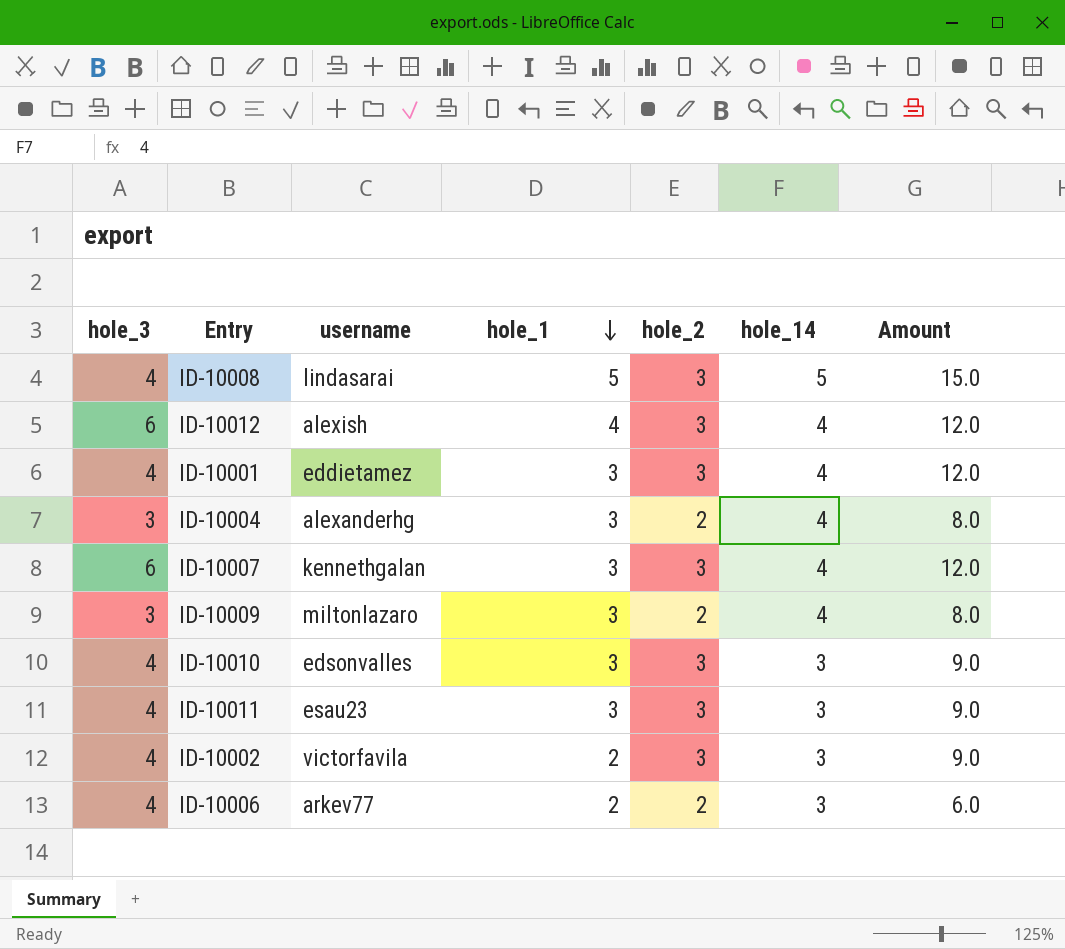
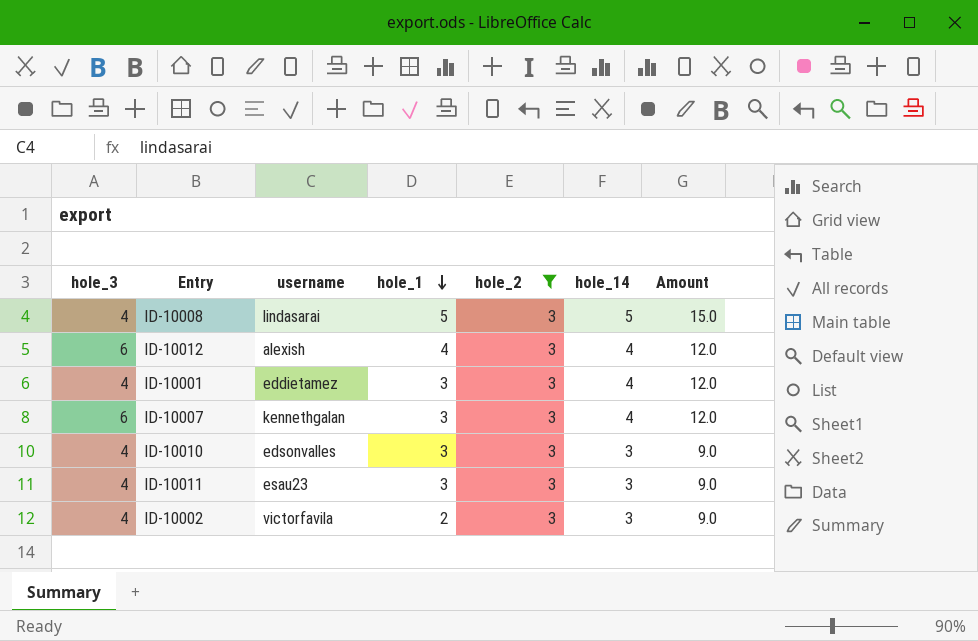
filter: none -> hole_2 = 3

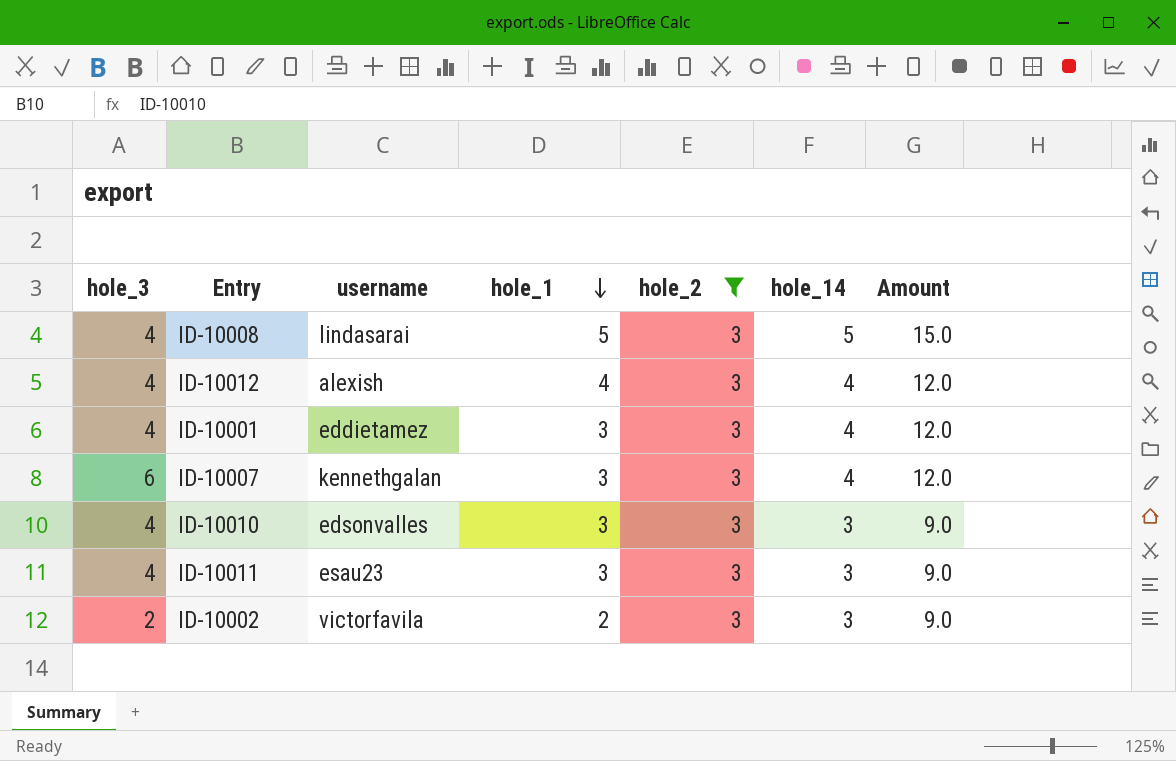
ID-10012 | hole_3: 6 -> 4
ID-10002 | hole_3: 4 -> 2

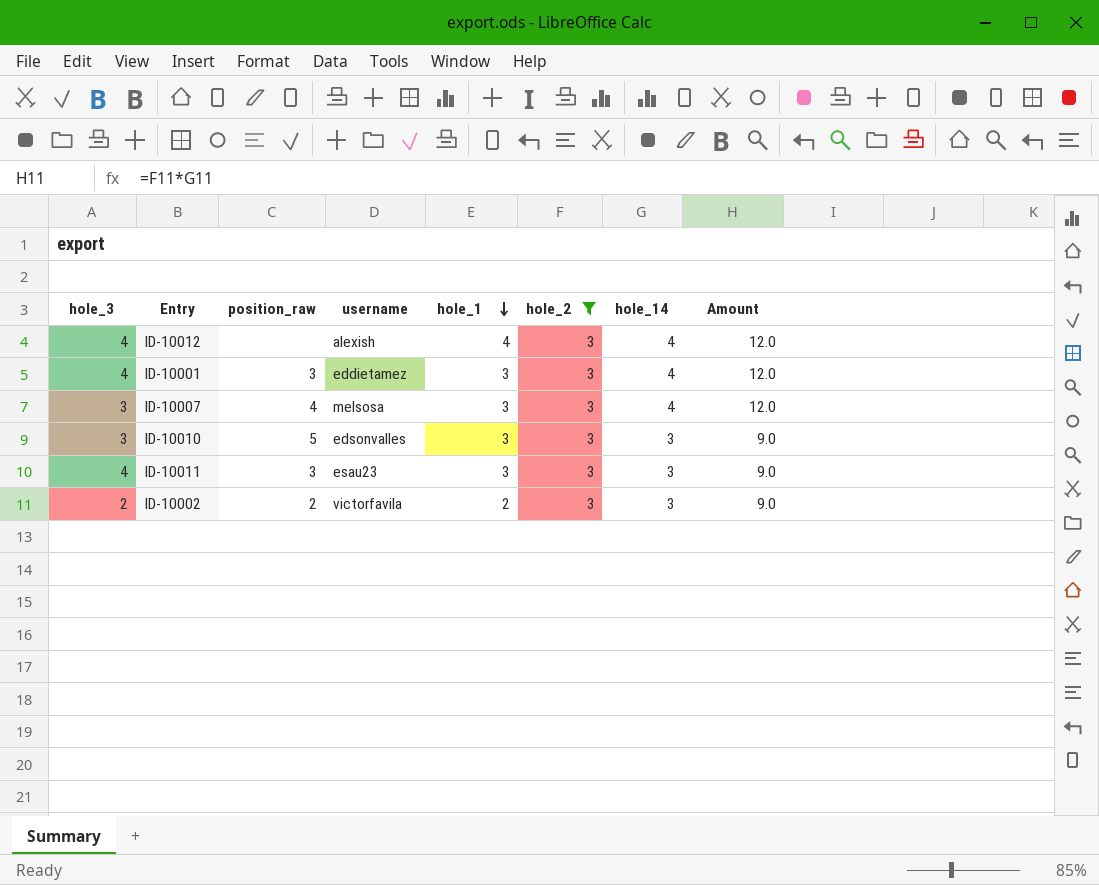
column position_raw | position: none -> 3
row ID-10008: 4 | lindasarai | 5 | 3 | 5 | 15.0 -> none
ID-10007 | hole_3: 6 -> 3
ID-10007 | username: kennethgalan -> melsosa
ID-10010 | hole_3: 4 -> 3

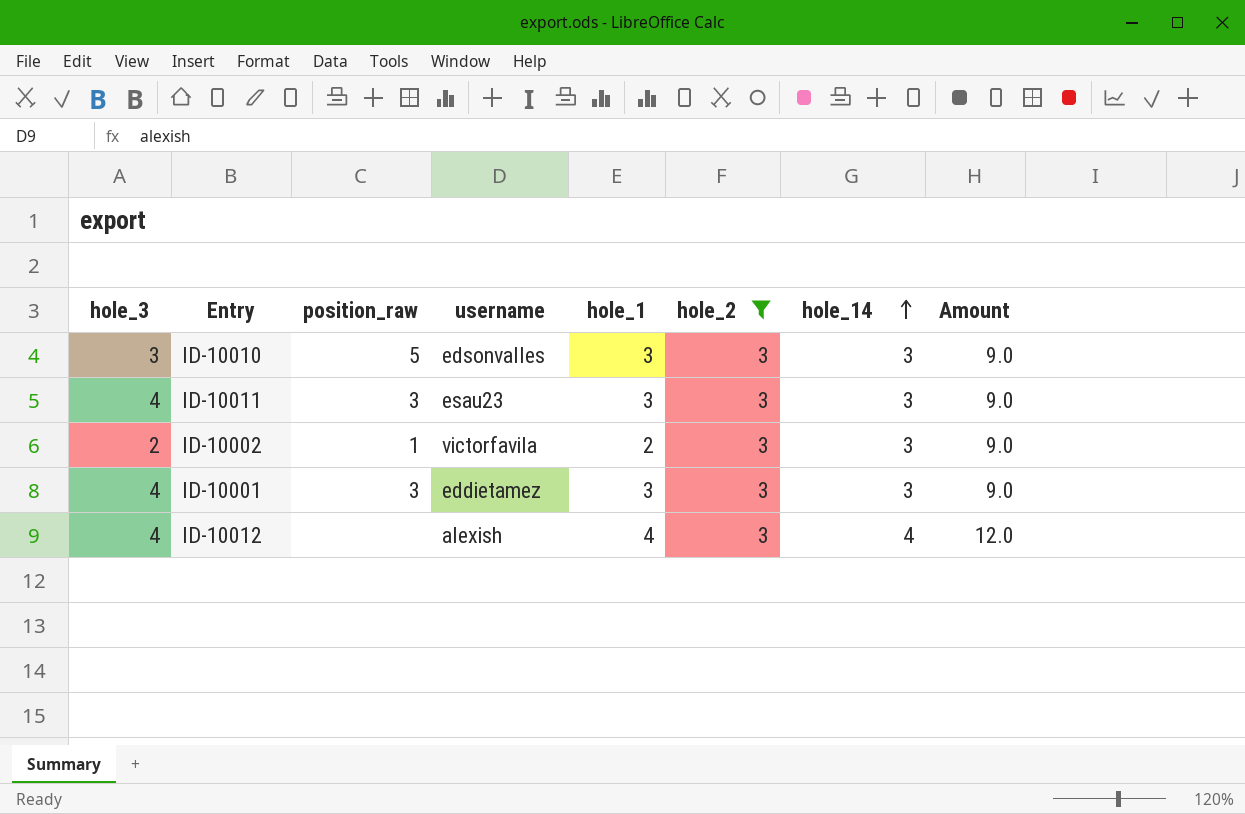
row order: hole_1 descending -> hole_14 ascending
row ID-10007: 3 | 4 | melsosa | 3 | 3 | 4 | 12.0 -> none
ID-10002 | position_raw: 2 -> 1
ID-10001 | hole_14: 4 -> 3
ID-10001 | Amount: 12.0 -> 9.0

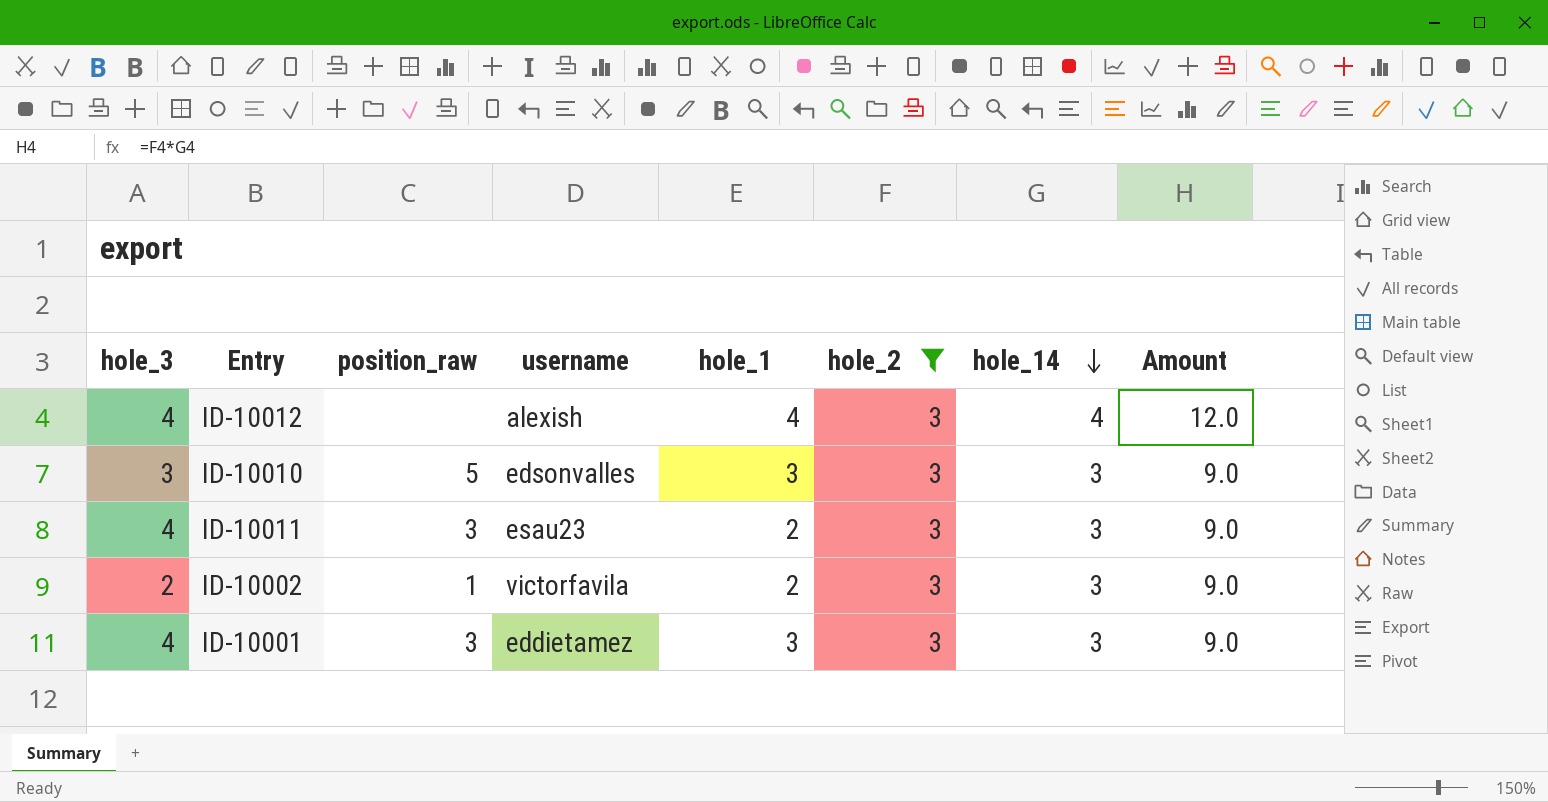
row order: hole_14 ascending -> hole_14 descending
ID-10011 | hole_1: 3 -> 2

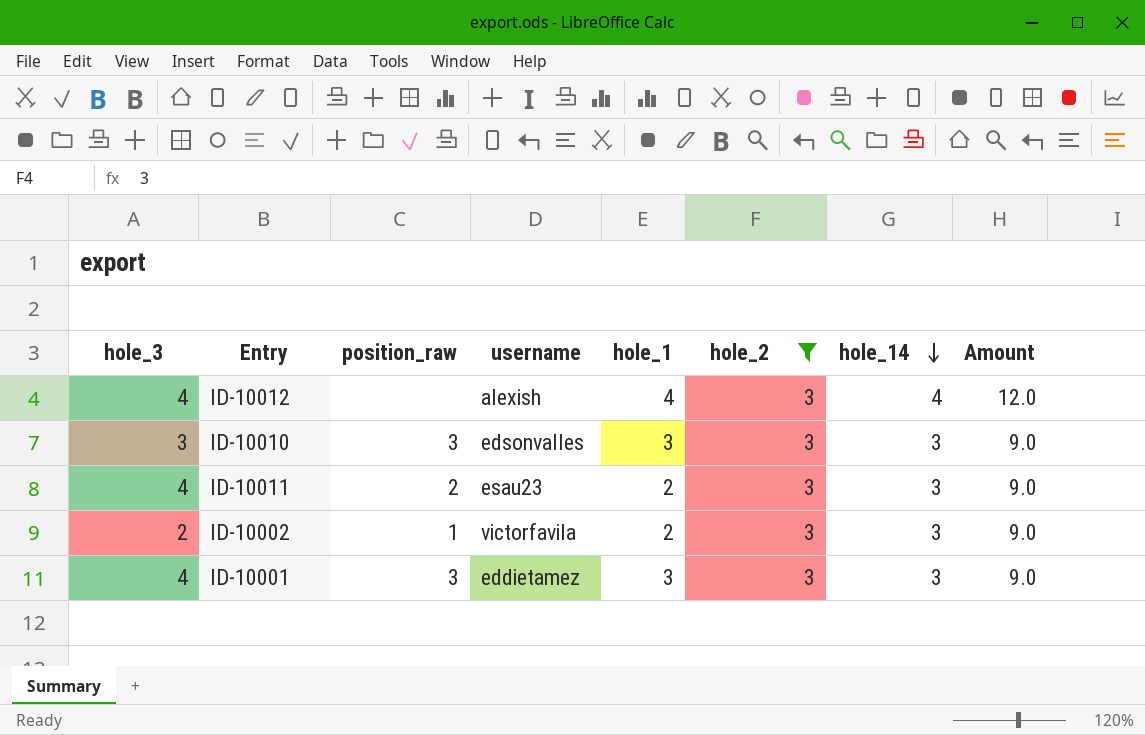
ID-10010 | position_raw: 5 -> 3
ID-10011 | position_raw: 3 -> 2

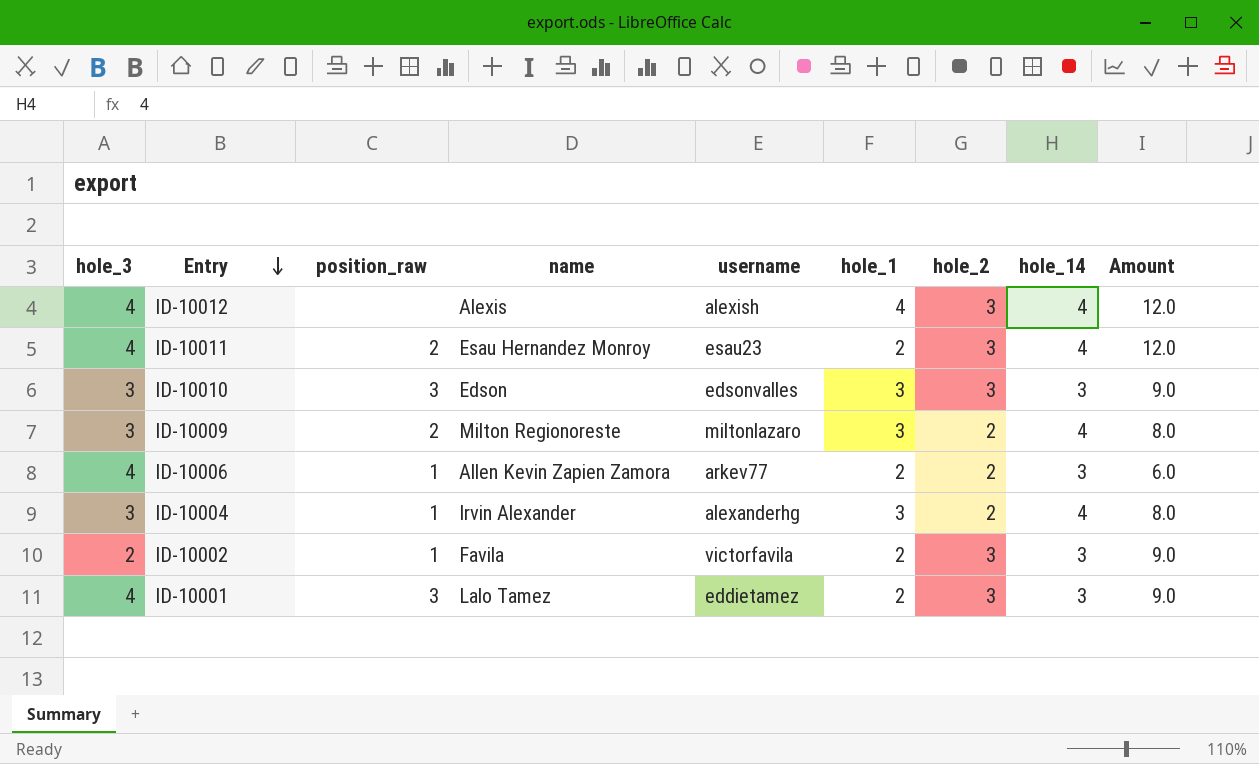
filter: hole_2 = 3 -> none
row order: hole_14 descending -> Entry descending
column name | position: none -> 4
ID-10011 | hole_14: 3 -> 4
ID-10011 | Amount: 9.0 -> 12.0
ID-10001 | hole_1: 3 -> 2

